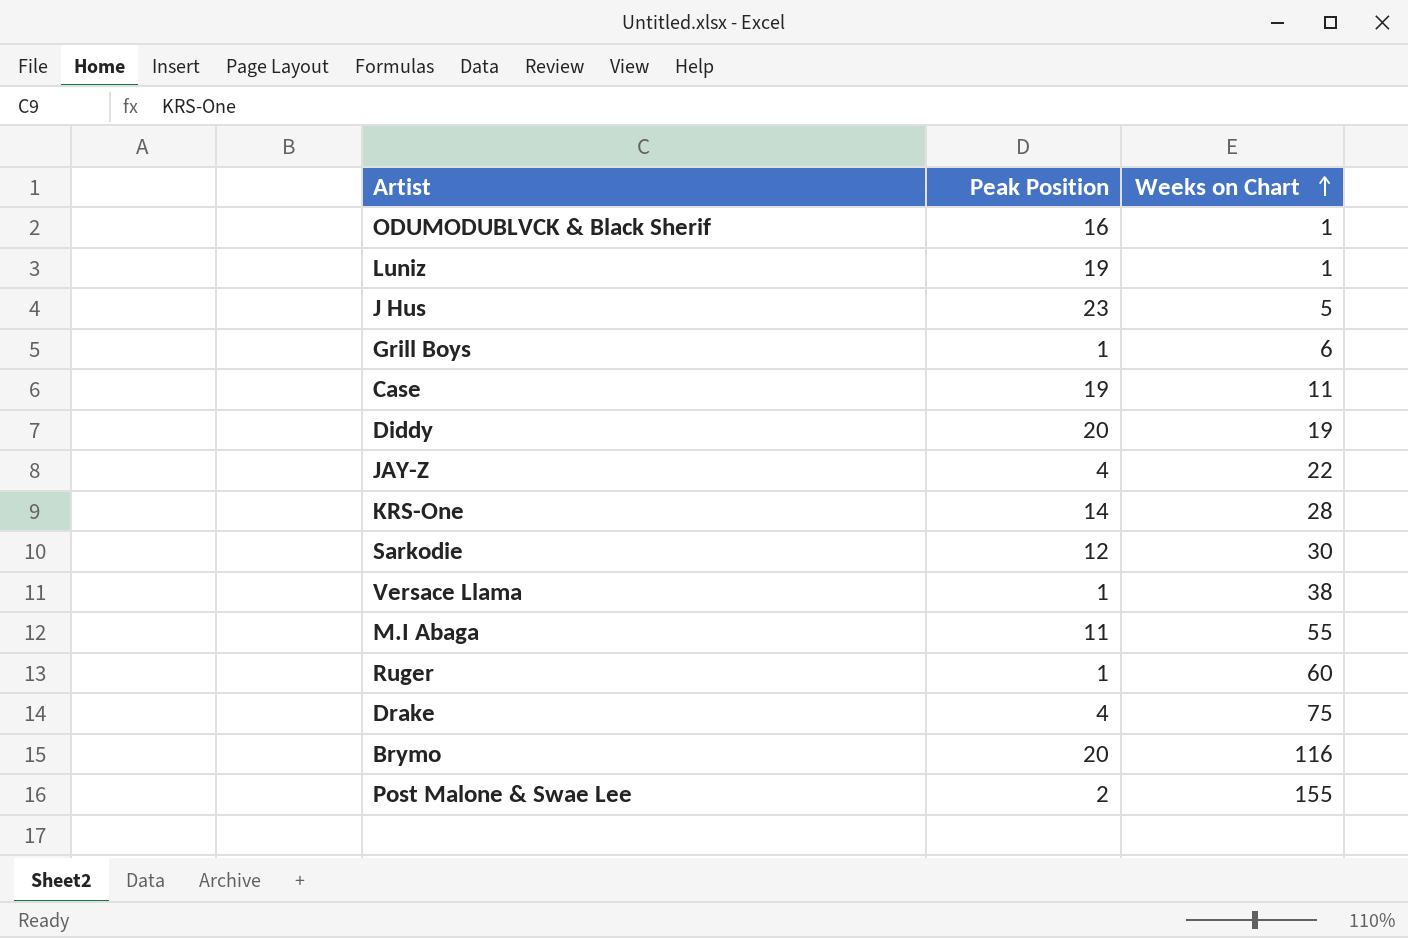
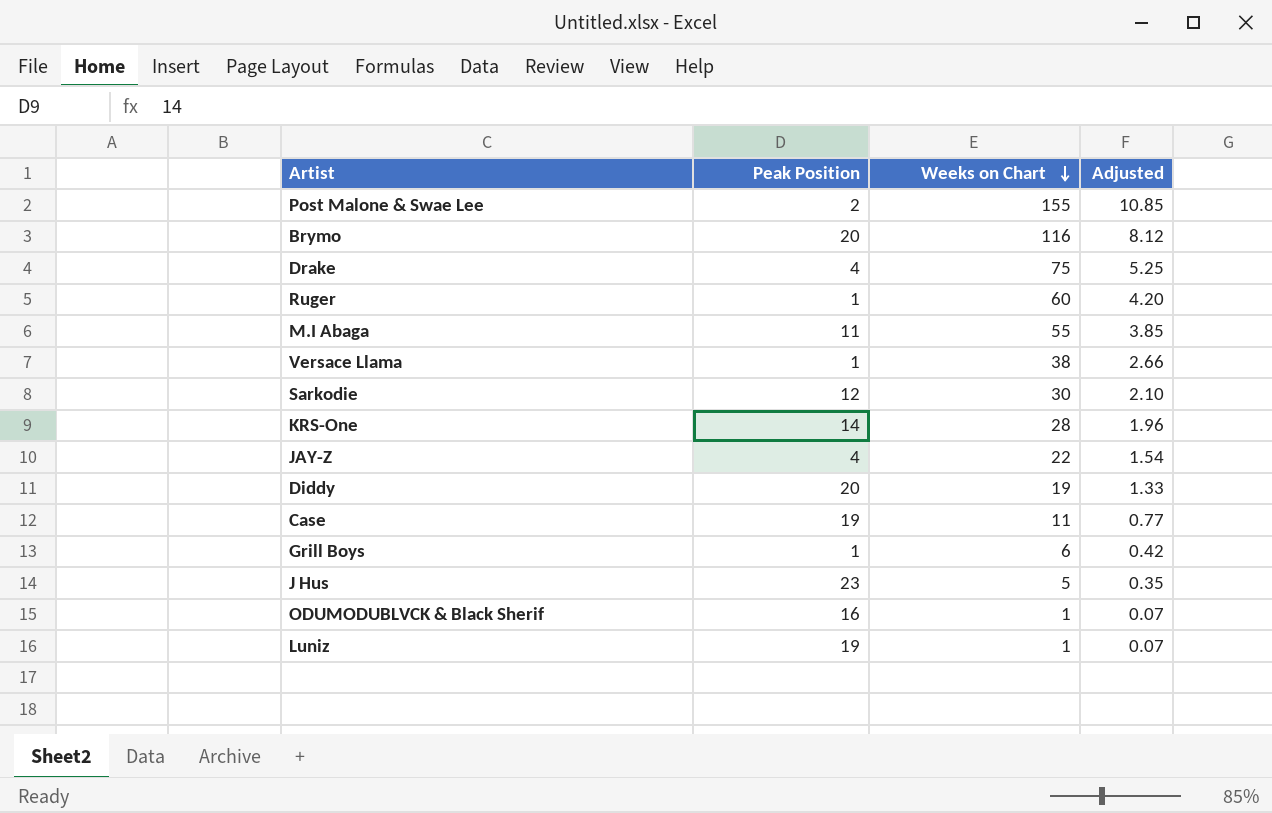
row order: Weeks on Chart ascending -> Weeks on Chart descending
column Adjusted | formula: none -> [Weeks on Chart] * 0.07

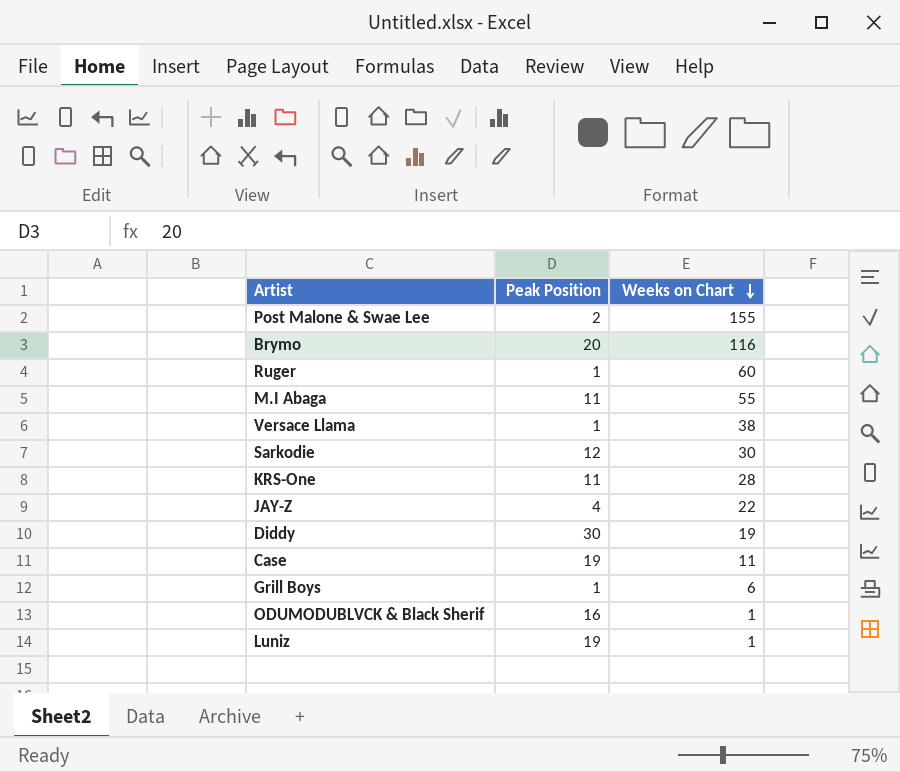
column Adjusted | formula: [Weeks on Chart] * 0.07 -> none
row Drake: 4 | 75 | 5.25 -> none
row J Hus: 23 | 5 | 0.35 -> none
KRS-One | Peak Position: 14 -> 11
Diddy | Peak Position: 20 -> 30

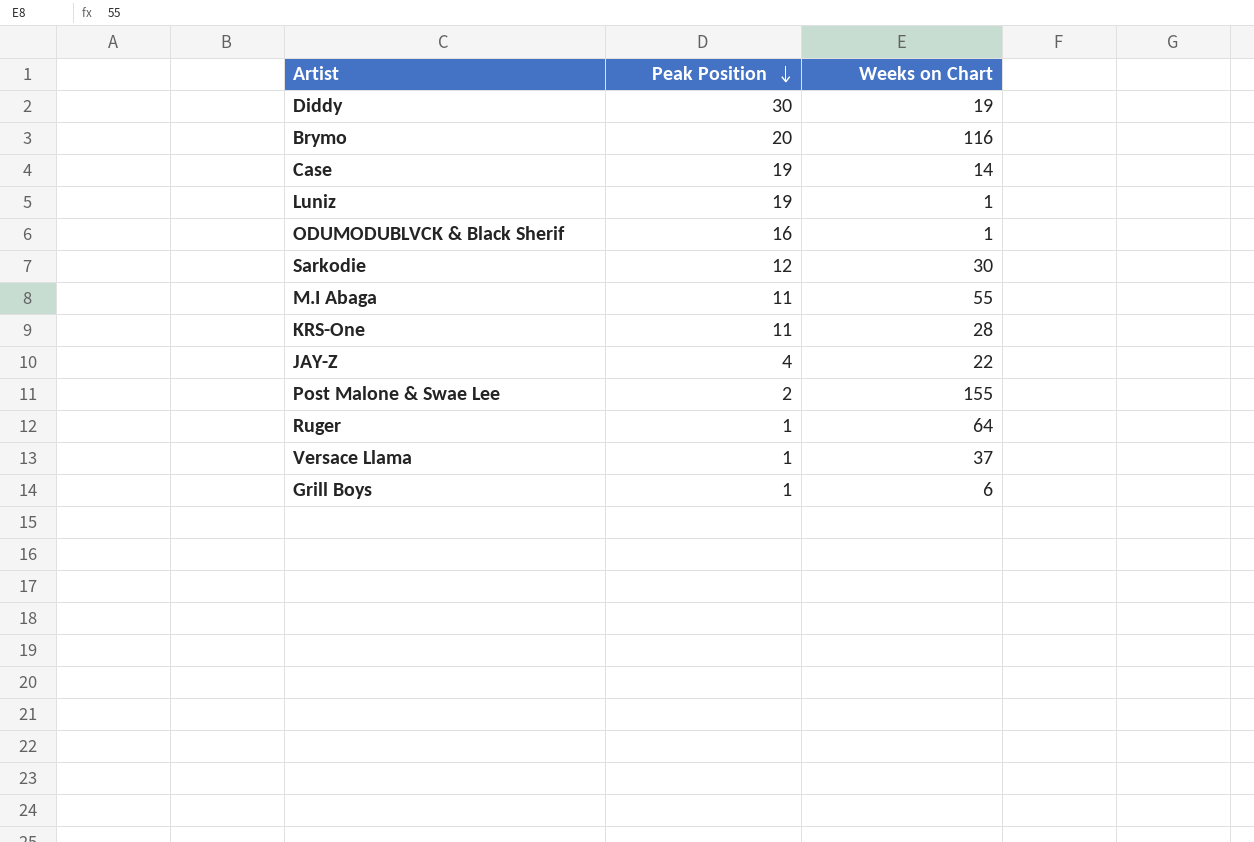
row order: Weeks on Chart descending -> Peak Position descending
Case | Weeks on Chart: 11 -> 14
Ruger | Weeks on Chart: 60 -> 64
Versace Llama | Weeks on Chart: 38 -> 37

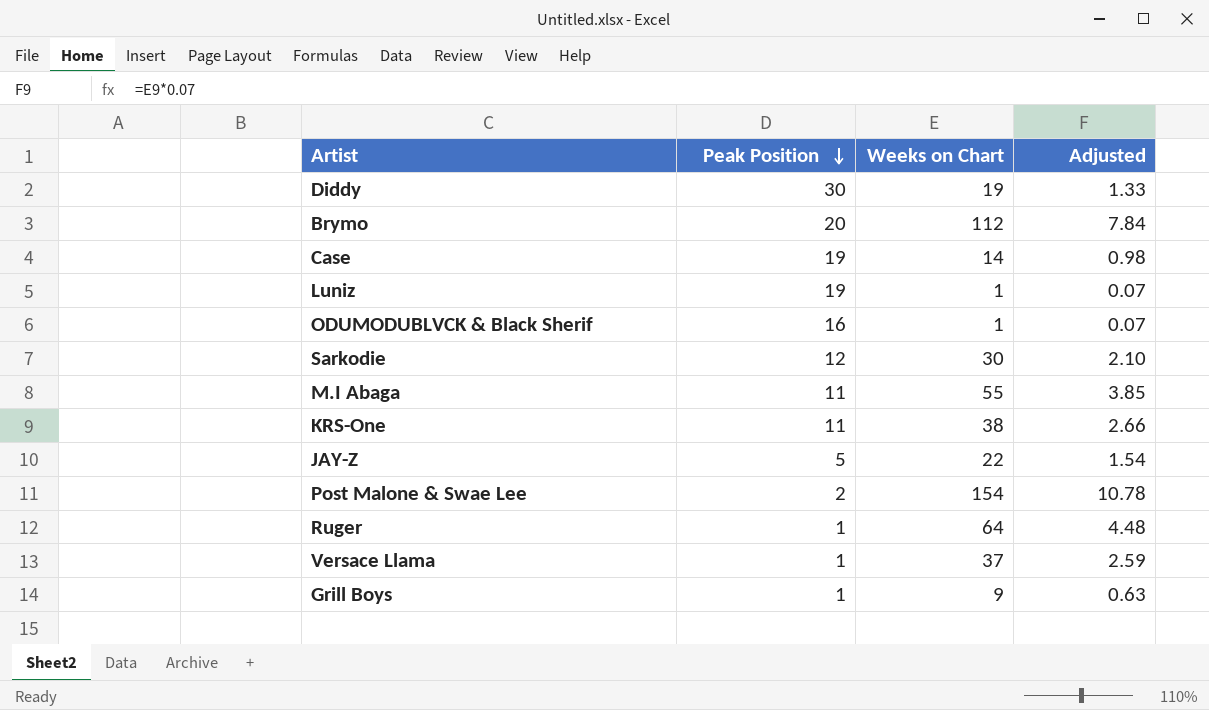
column Adjusted | formula: none -> [Weeks on Chart] * 0.07
Brymo | Weeks on Chart: 116 -> 112
KRS-One | Weeks on Chart: 28 -> 38
JAY-Z | Peak Position: 4 -> 5
Post Malone & Swae Lee | Weeks on Chart: 155 -> 154
Grill Boys | Weeks on Chart: 6 -> 9

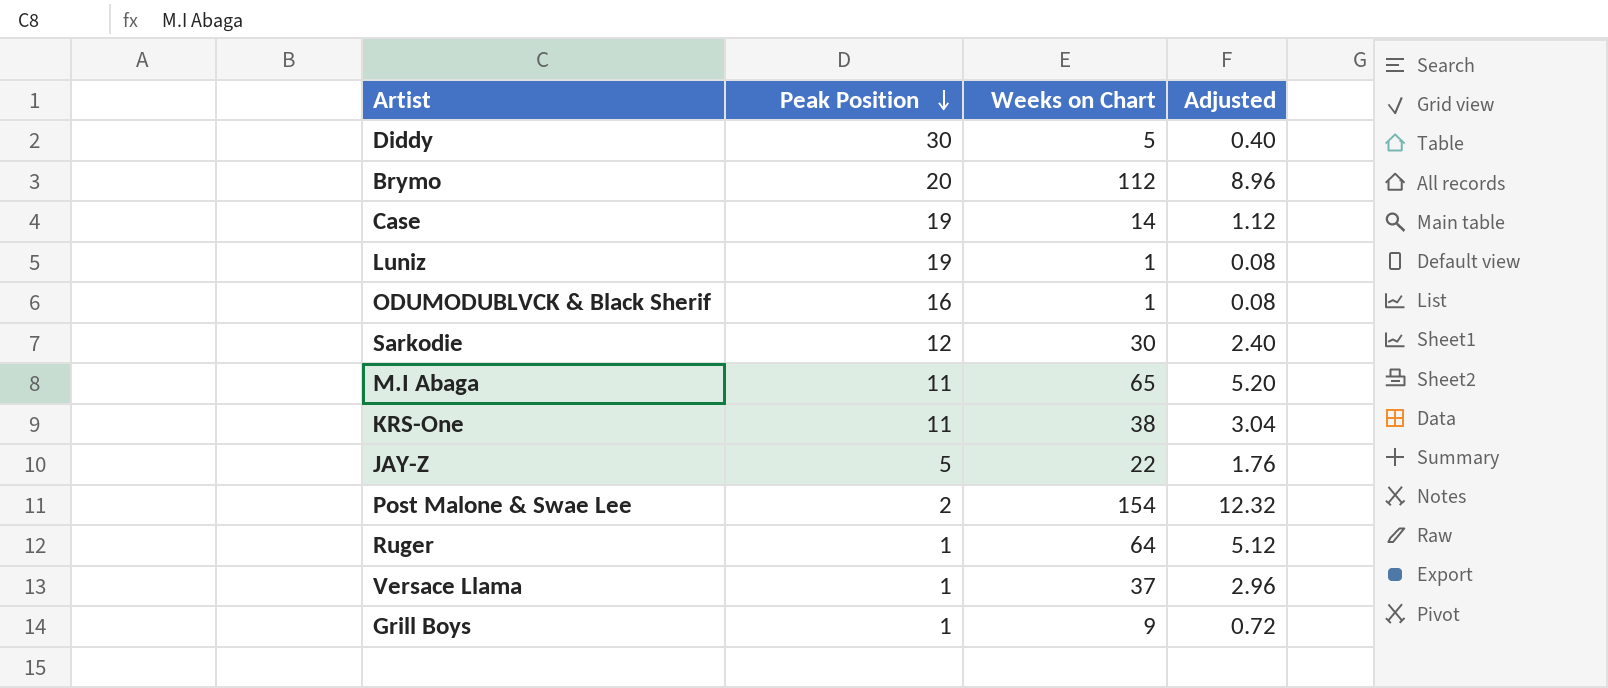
column Adjusted | formula: [Weeks on Chart] * 0.07 -> [Weeks on Chart] * 0.08
Diddy | Weeks on Chart: 19 -> 5
M.I Abaga | Weeks on Chart: 55 -> 65

